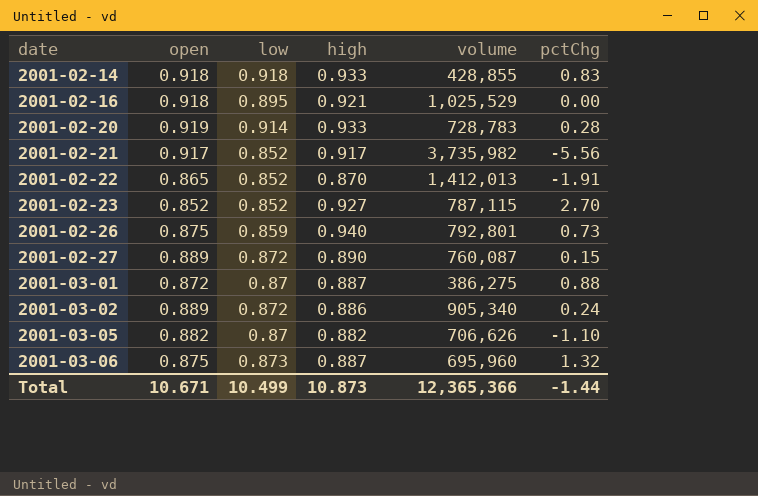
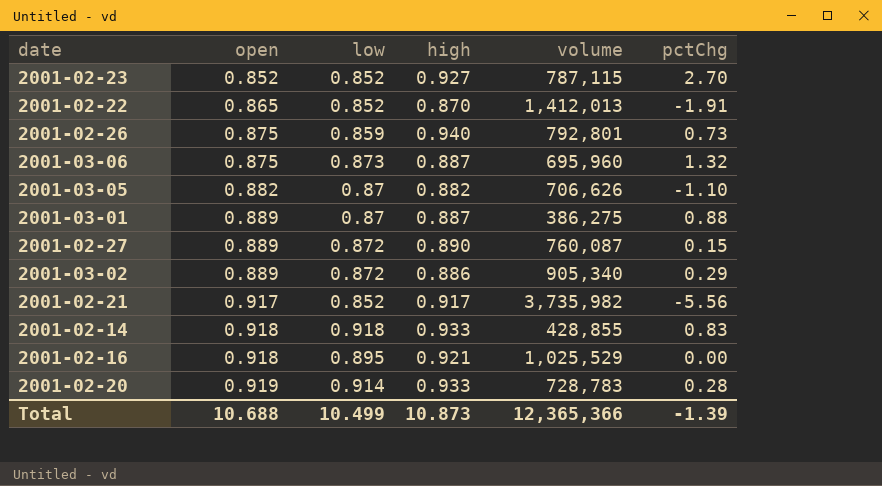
row order: date ascending -> open ascending
2001-03-01 | open: 0.872 -> 0.889
2001-03-02 | pctChg: 0.24 -> 0.29
Total | open: 10.671 -> 10.688
Total | pctChg: -1.44 -> -1.39

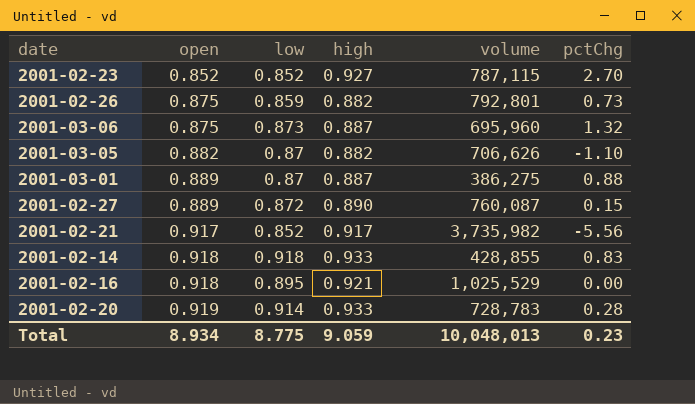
row 2001-02-22: 0.865 | 0.852 | 0.870 | 1,412,013 | -1.91 -> none
row 2001-03-02: 0.889 | 0.872 | 0.886 | 905,340 | 0.29 -> none
2001-02-26 | high: 0.940 -> 0.882
Total | open: 10.688 -> 8.934
Total | low: 10.499 -> 8.775
Total | high: 10.873 -> 9.059
Total | volume: 12,365,366 -> 10,048,013
Total | pctChg: -1.39 -> 0.23

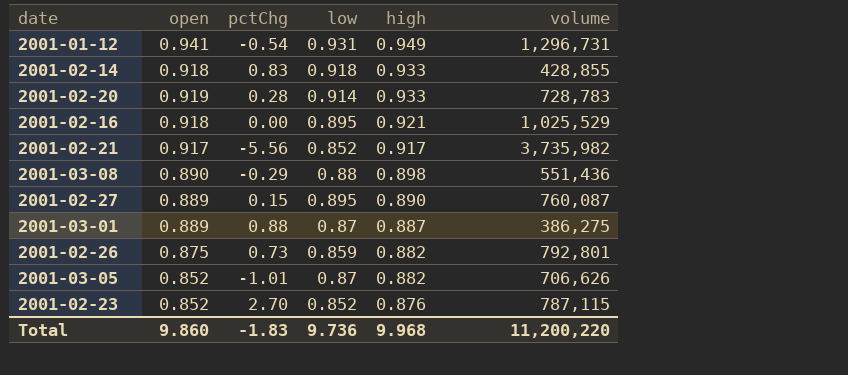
row order: open ascending -> high descending
column pctChg | position: 6 -> 3
row 2001-03-06: 0.875 | 0.873 | 0.887 | 695,960 | 1.32 -> none
row 2001-01-12: none -> 0.941 | -0.54 | 0.931 | 0.949 | 1,296,731
row 2001-03-08: none -> 0.890 | -0.29 | 0.88 | 0.898 | 551,436
2001-02-27 | low: 0.872 -> 0.895
2001-03-05 | open: 0.882 -> 0.852
2001-03-05 | pctChg: -1.10 -> -1.01
2001-02-23 | high: 0.927 -> 0.876
Total | open: 8.934 -> 9.860
Total | pctChg: 0.23 -> -1.83
Total | low: 8.775 -> 9.736
Total | high: 9.059 -> 9.968
Total | volume: 10,048,013 -> 11,200,220

